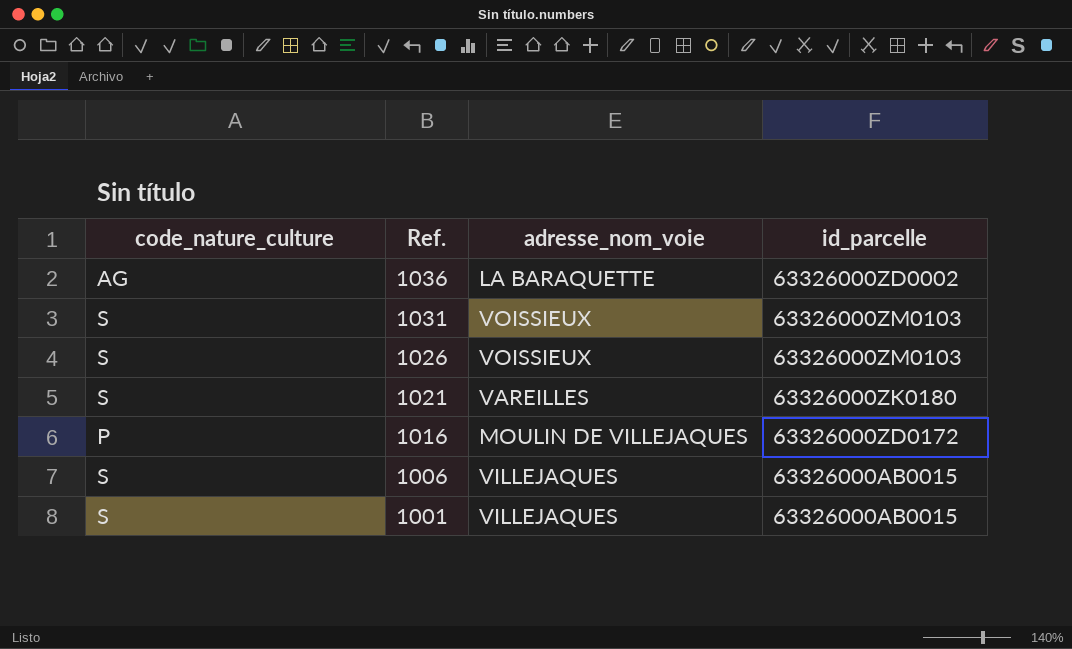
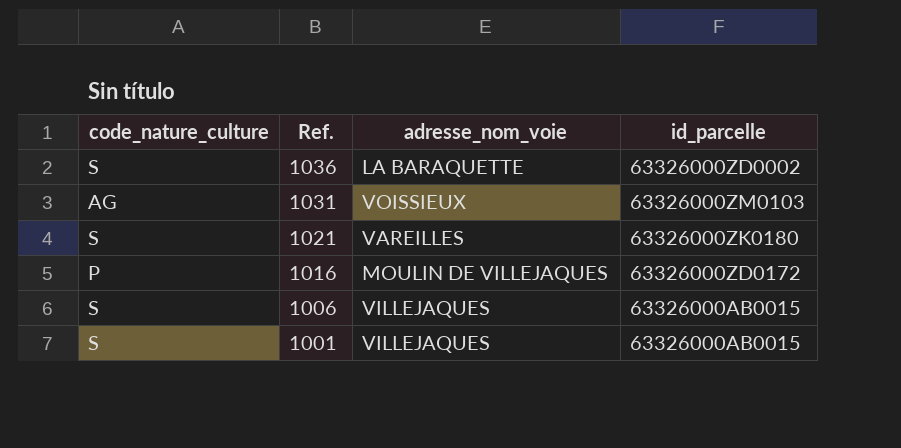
row 1026: S | VOISSIEUX | 63326000ZM0103 -> none
1036 | code_nature_culture: AG -> S
1031 | code_nature_culture: S -> AG

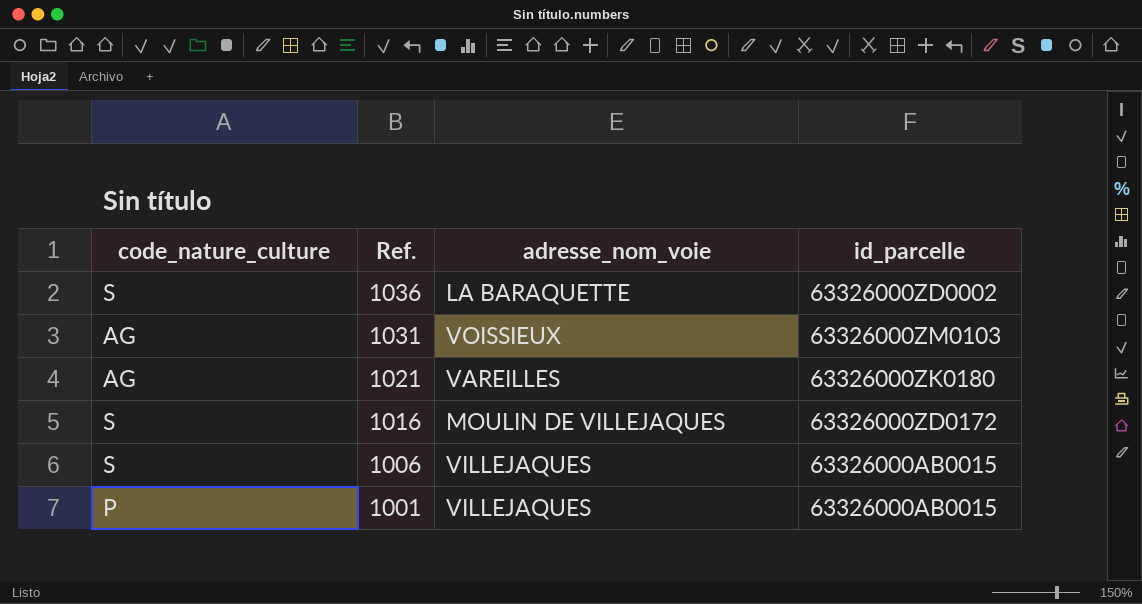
1021 | code_nature_culture: S -> AG
1016 | code_nature_culture: P -> S
1001 | code_nature_culture: S -> P

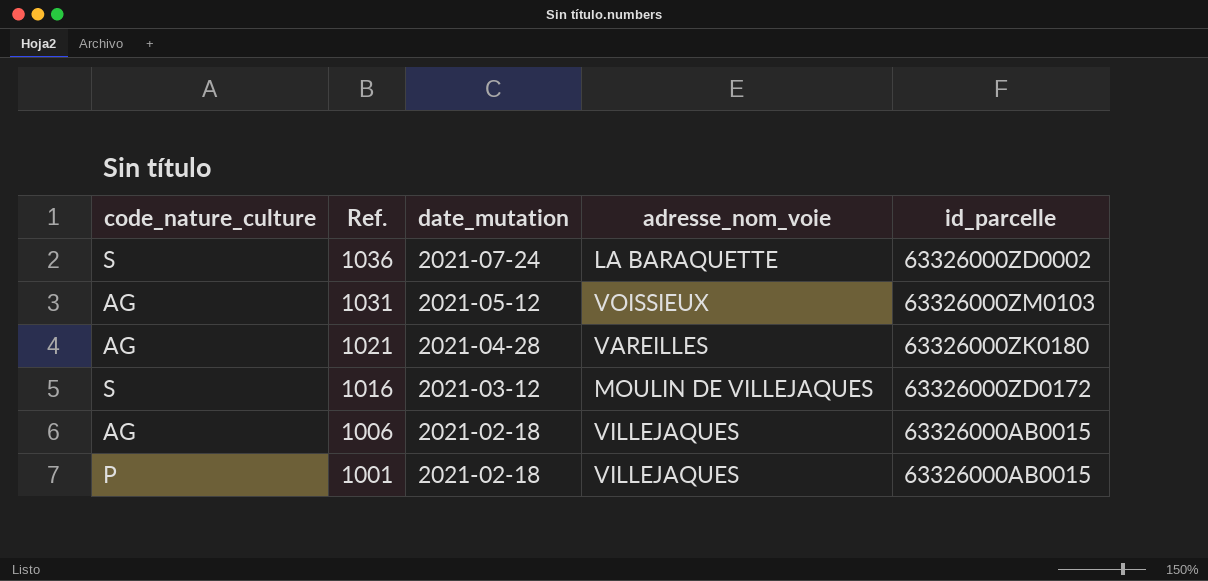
column date_mutation | position: none -> 3
1006 | code_nature_culture: S -> AG

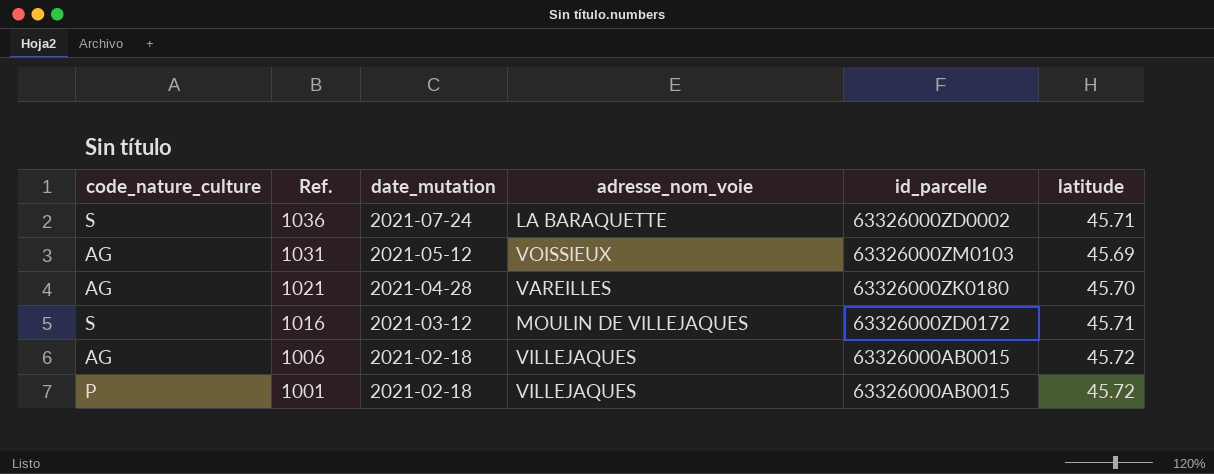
column latitude | position: none -> 6

